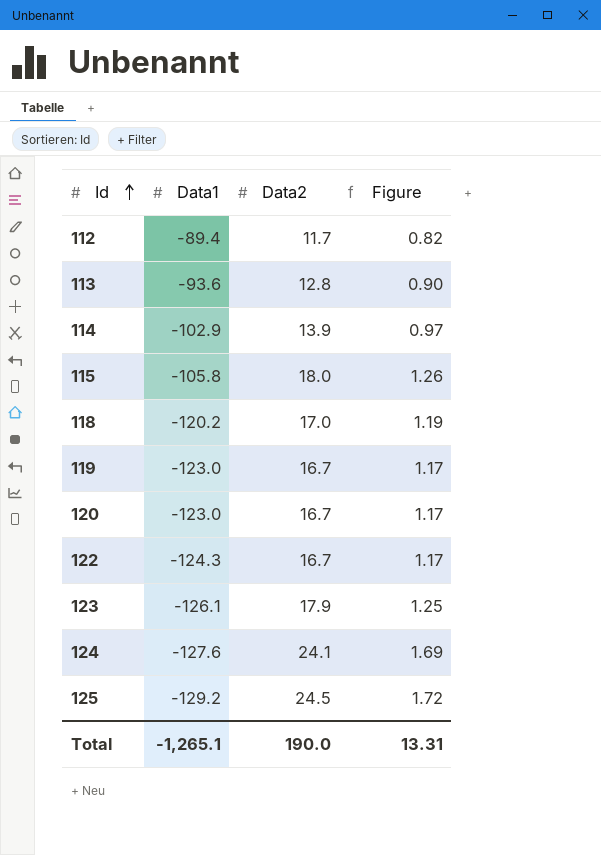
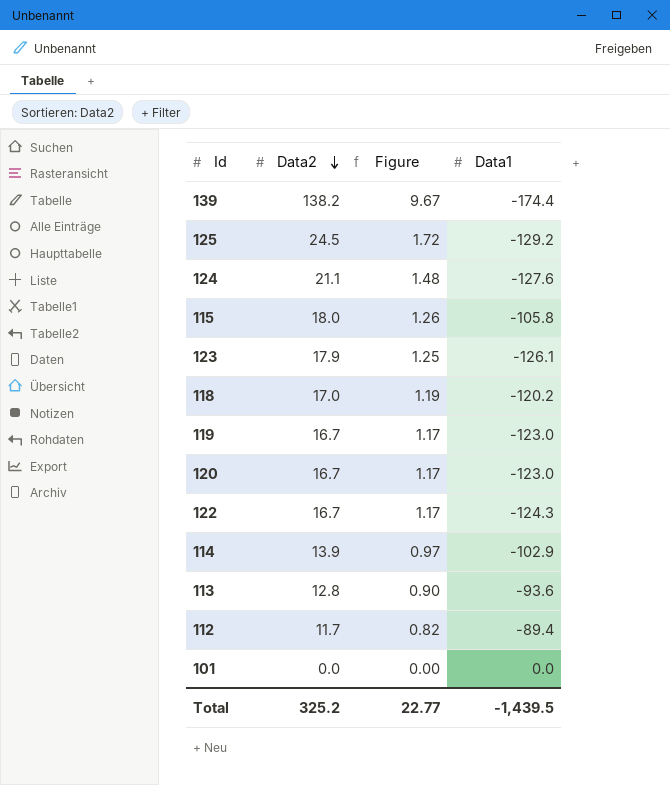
row order: Id ascending -> Data2 descending
column Data1 | position: 2 -> 4
row 139: none -> 138.2 | 9.67 | -174.4
124 | Data2: 24.1 -> 21.1
124 | Figure: 1.69 -> 1.48
row 101: none -> 0.0 | 0.00 | 0.0
Total | Data2: 190.0 -> 325.2
Total | Figure: 13.31 -> 22.77
Total | Data1: -1,265.1 -> -1,439.5

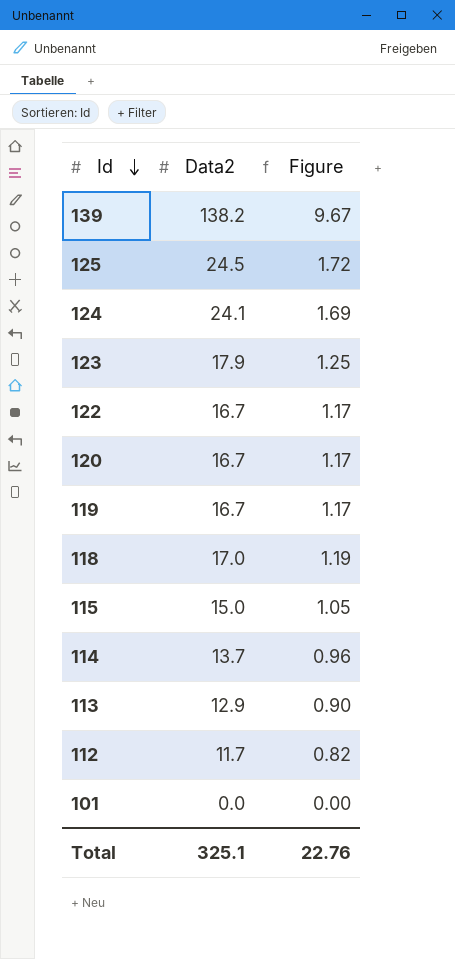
row order: Data2 descending -> Id descending
column Data1 | position: 4 -> none
124 | Data2: 21.1 -> 24.1
124 | Figure: 1.48 -> 1.69
115 | Data2: 18.0 -> 15.0
115 | Figure: 1.26 -> 1.05
114 | Data2: 13.9 -> 13.7
114 | Figure: 0.97 -> 0.96
113 | Data2: 12.8 -> 12.9
Total | Data2: 325.2 -> 325.1
Total | Figure: 22.77 -> 22.76

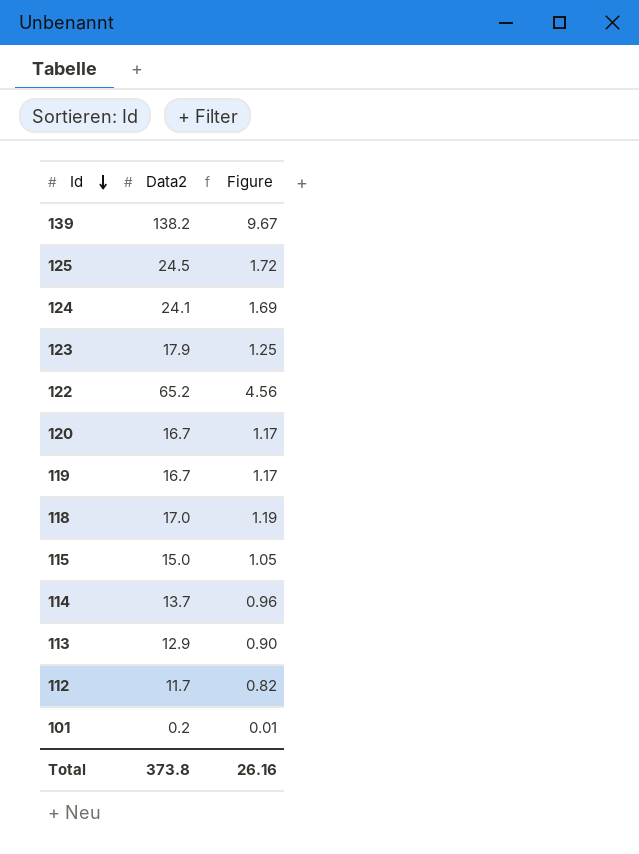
122 | Data2: 16.7 -> 65.2
122 | Figure: 1.17 -> 4.56
101 | Data2: 0.0 -> 0.2
101 | Figure: 0.00 -> 0.01
Total | Data2: 325.1 -> 373.8
Total | Figure: 22.76 -> 26.16

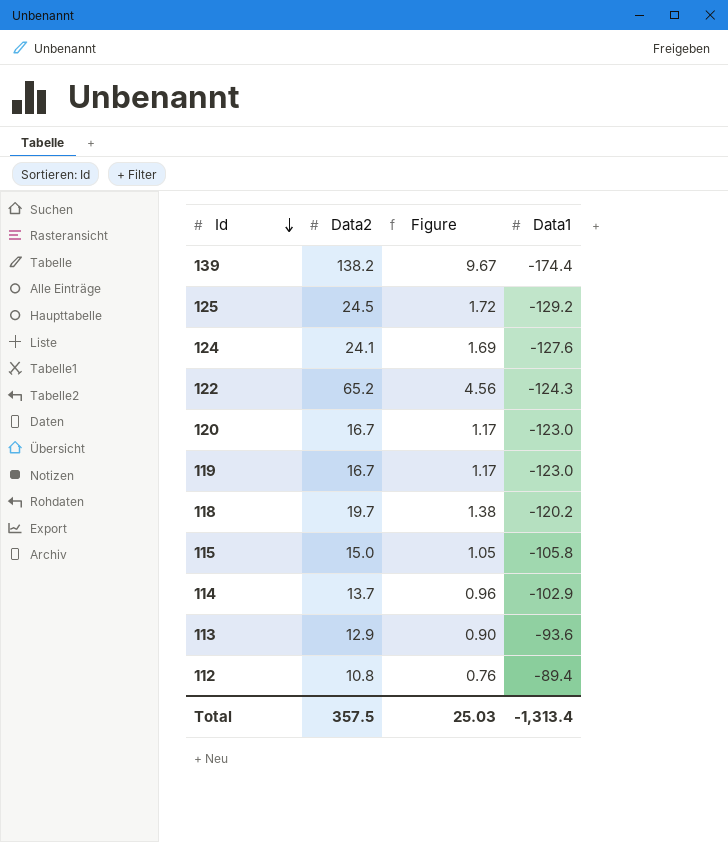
column Data1 | position: none -> 4
row 123: 17.9 | 1.25 -> none
row 101: 0.2 | 0.01 -> none
118 | Data2: 17.0 -> 19.7
118 | Figure: 1.19 -> 1.38
112 | Data2: 11.7 -> 10.8
112 | Figure: 0.82 -> 0.76
Total | Data2: 373.8 -> 357.5
Total | Figure: 26.16 -> 25.03

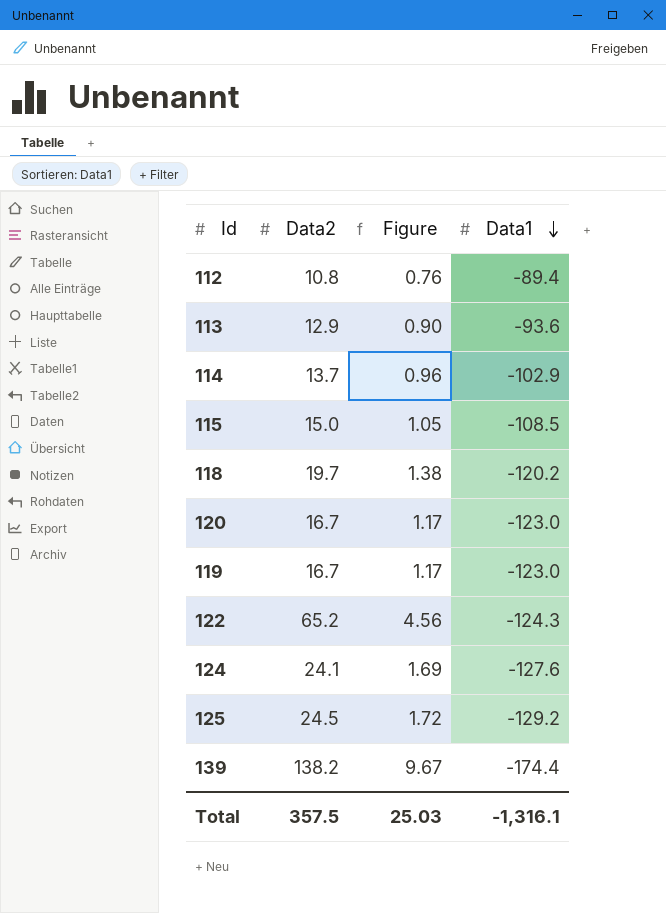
row order: Id descending -> Data1 descending
115 | Data1: -105.8 -> -108.5
Total | Data1: -1,313.4 -> -1,316.1

